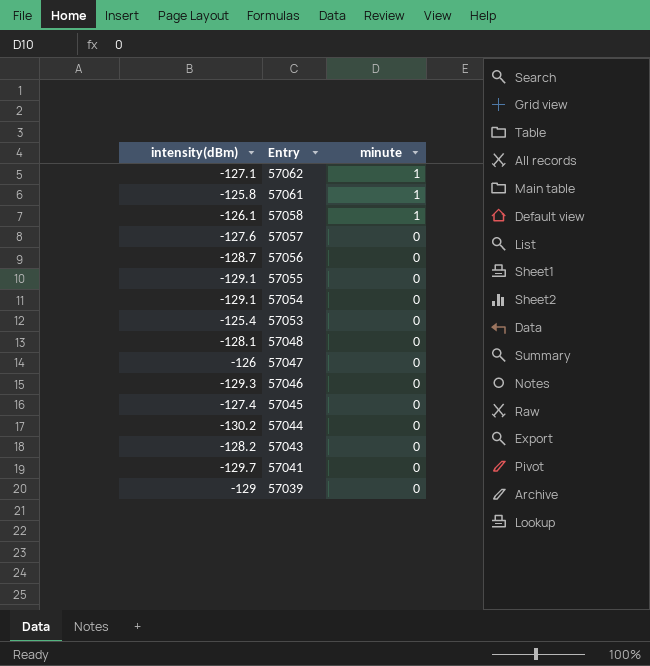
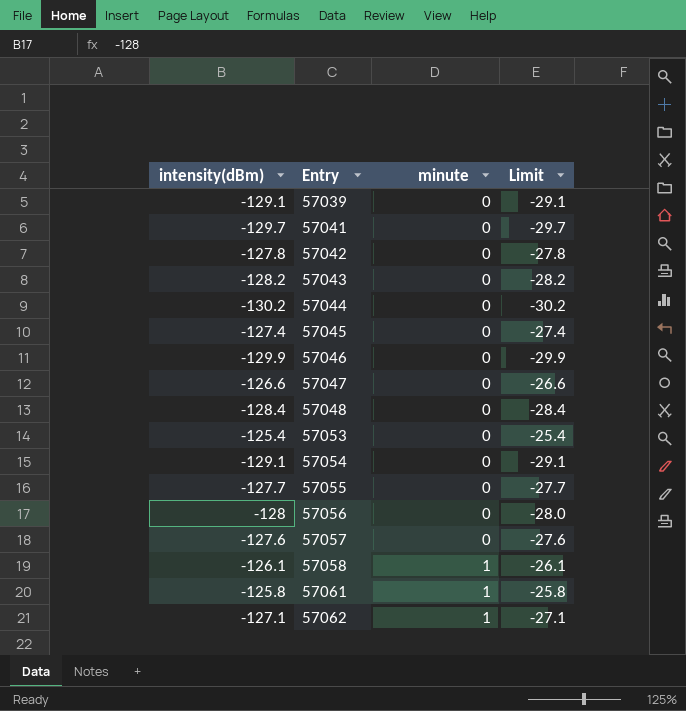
row order: Entry descending -> Entry ascending
column Limit | formula: none -> [intensity(dBm)] + 100
57039 | intensity(dBm): -129 -> -129.1
row 57042: none -> -127.8 | 0 | -27.8
57046 | intensity(dBm): -129.3 -> -129.9
57047 | intensity(dBm): -126 -> -126.6
57048 | intensity(dBm): -128.1 -> -128.4
57055 | intensity(dBm): -129.1 -> -127.7
57056 | intensity(dBm): -128.7 -> -128

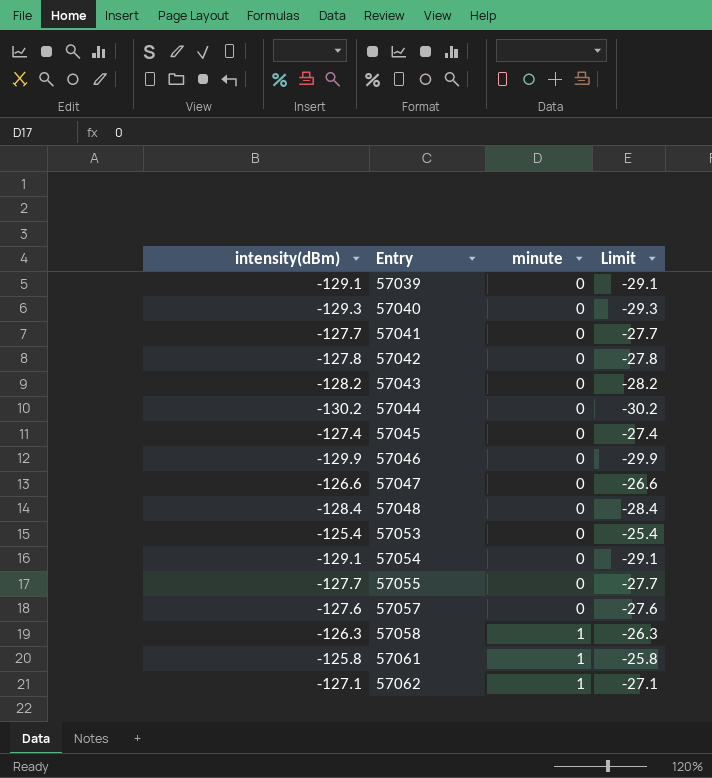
row 57056: -128 | 0 | -28.0 -> none
row 57040: none -> -129.3 | 0 | -29.3
57041 | intensity(dBm): -129.7 -> -127.7
57041 | Limit: -29.7 -> -27.7
57058 | intensity(dBm): -126.1 -> -126.3
57058 | Limit: -26.1 -> -26.3

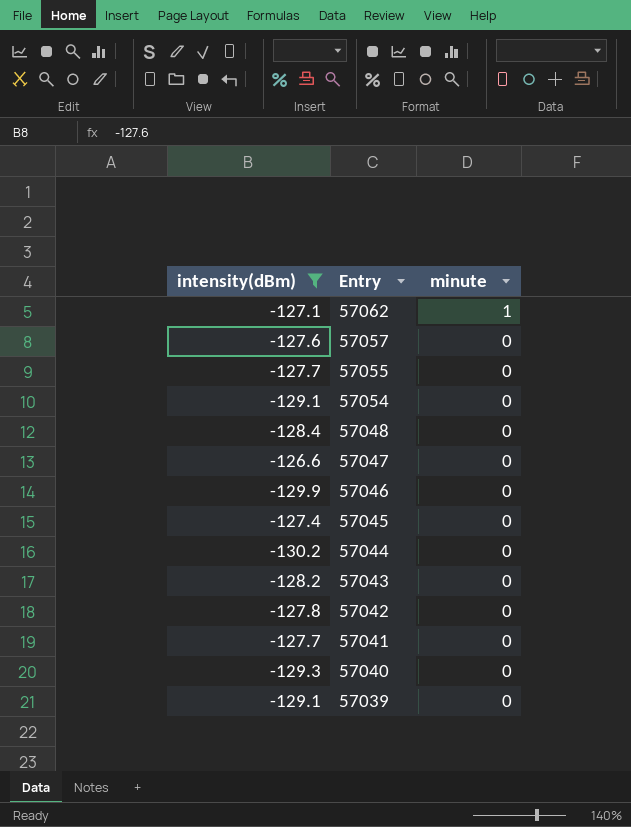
filter: none -> intensity(dBm) <= -126.6
row order: Entry ascending -> Entry descending
column Limit | formula: [intensity(dBm)] + 100 -> none

